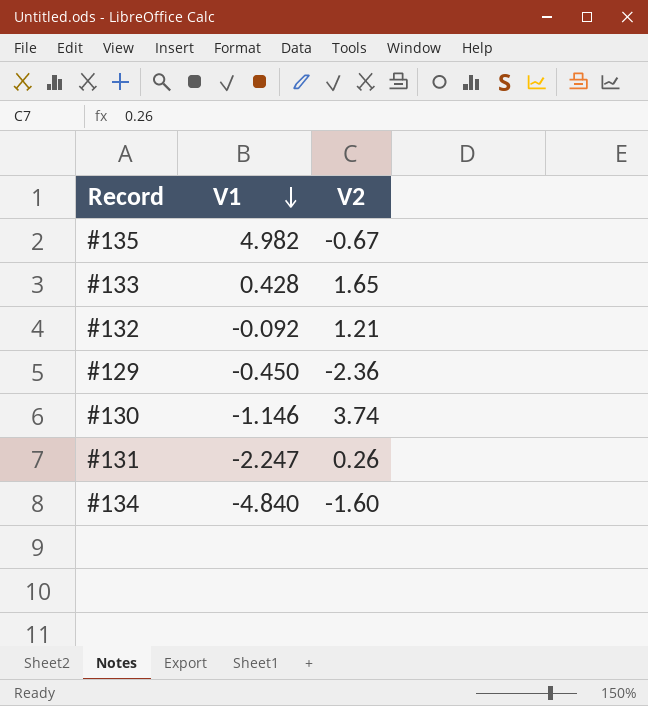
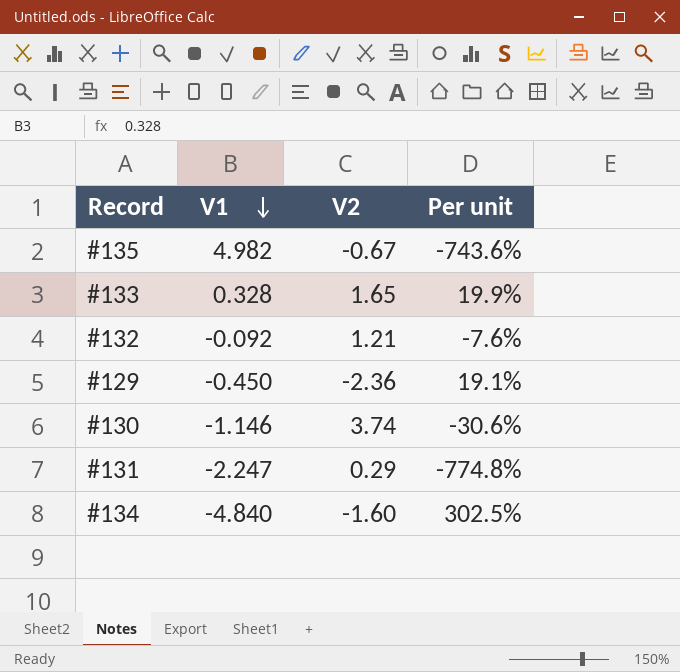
column Per unit | formula: none -> [V1] / [V2]
#133 | V1: 0.428 -> 0.328
#131 | V2: 0.26 -> 0.29

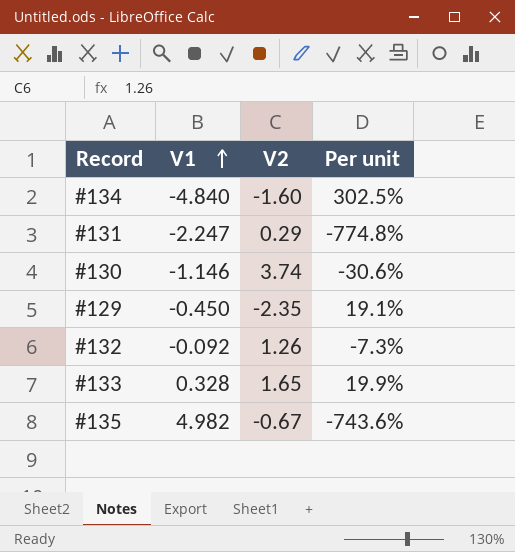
row order: V1 descending -> V1 ascending
#129 | V2: -2.36 -> -2.35
#132 | V2: 1.21 -> 1.26
#132 | Per unit: -7.6% -> -7.3%

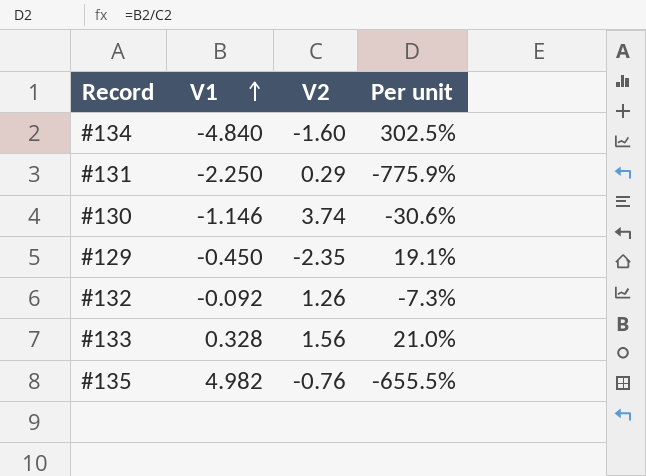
#131 | V1: -2.247 -> -2.250
#131 | Per unit: -774.8% -> -775.9%
#133 | V2: 1.65 -> 1.56
#133 | Per unit: 19.9% -> 21.0%
#135 | V2: -0.67 -> -0.76
#135 | Per unit: -743.6% -> -655.5%

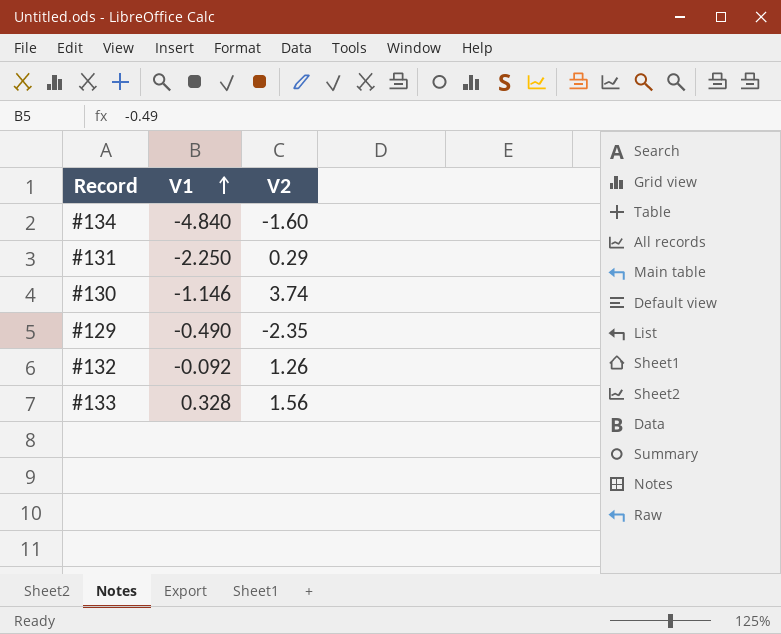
column Per unit | formula: [V1] / [V2] -> none
row #135: 4.982 | -0.76 | -655.5% -> none
#129 | V1: -0.450 -> -0.490

